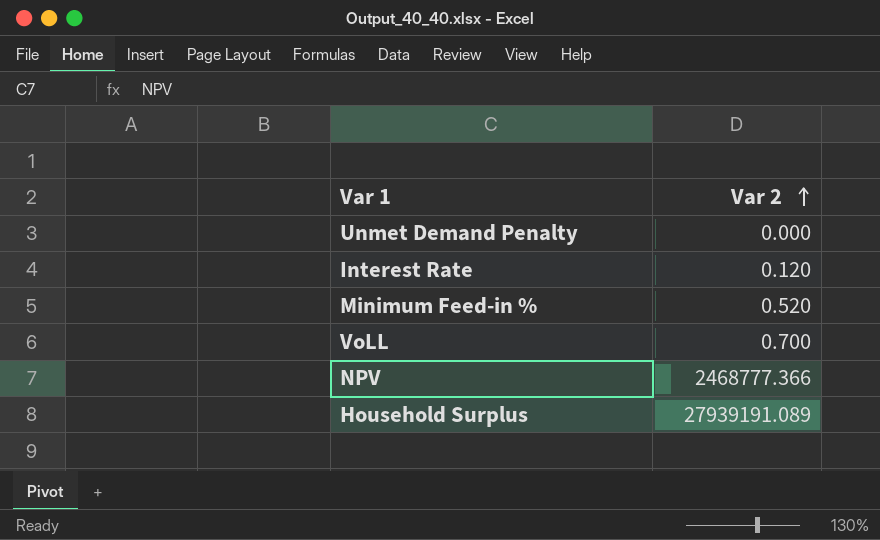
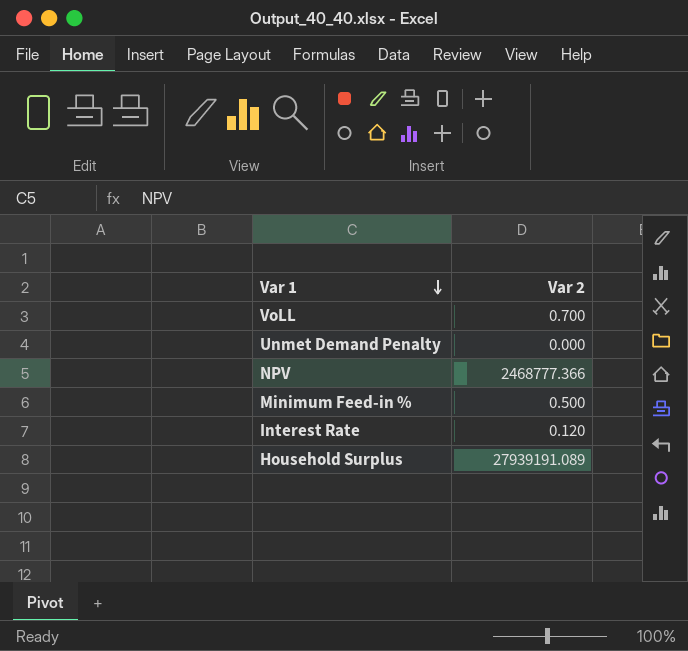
row order: Var 2 ascending -> Var 1 descending
Minimum Feed-in % | Var 2: 0.520 -> 0.500

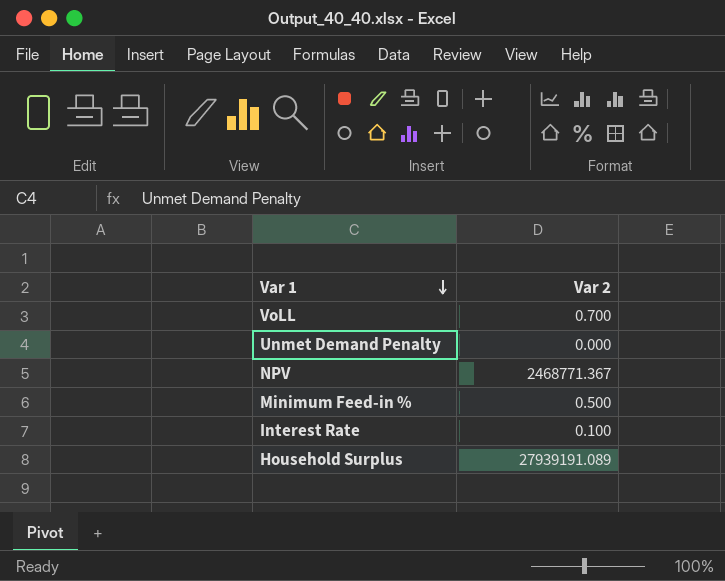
NPV | Var 2: 2468777.366 -> 2468771.367
Interest Rate | Var 2: 0.120 -> 0.100

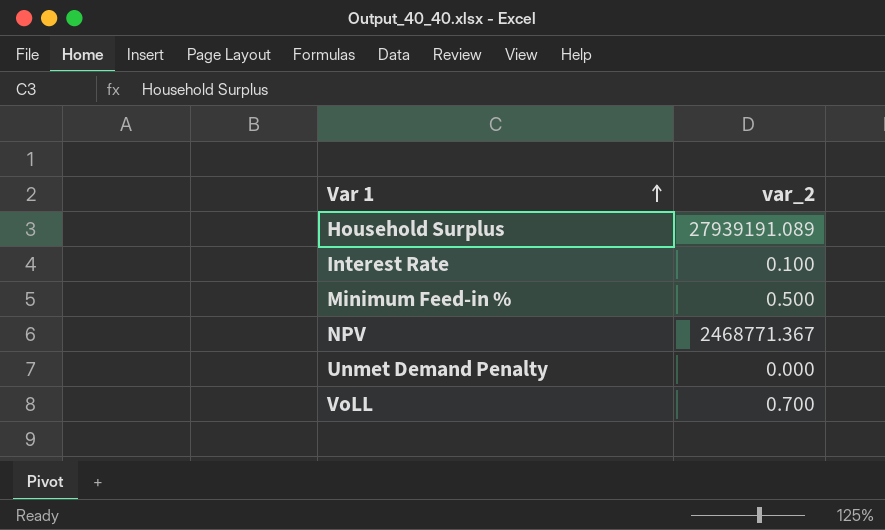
row order: Var 1 descending -> Var 1 ascending
column name: Var 2 -> var_2

